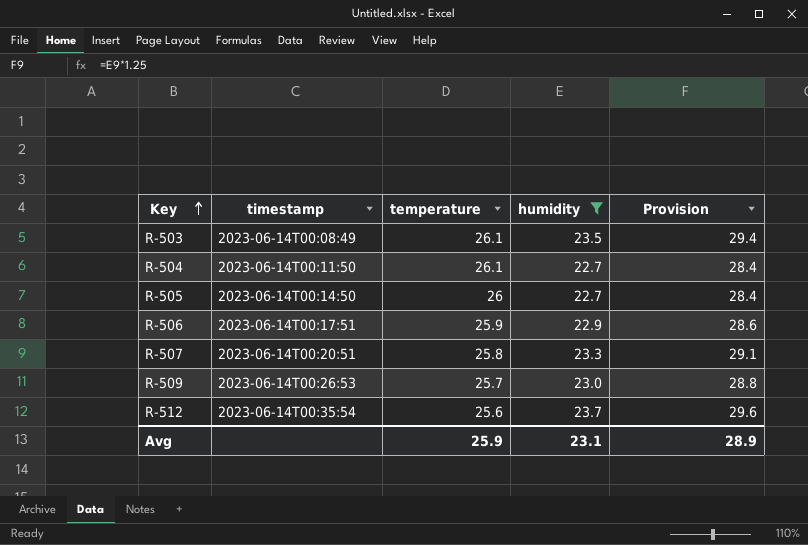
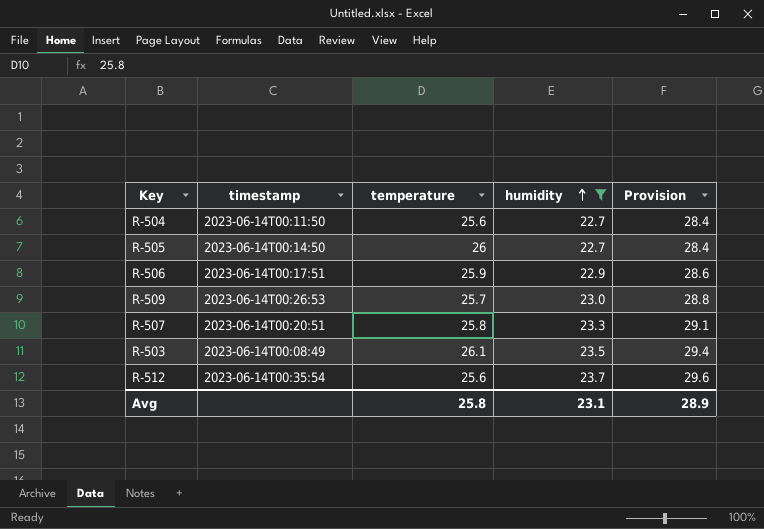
row order: Key ascending -> humidity ascending
R-504 | temperature: 26.1 -> 25.6
Avg | temperature: 25.9 -> 25.8

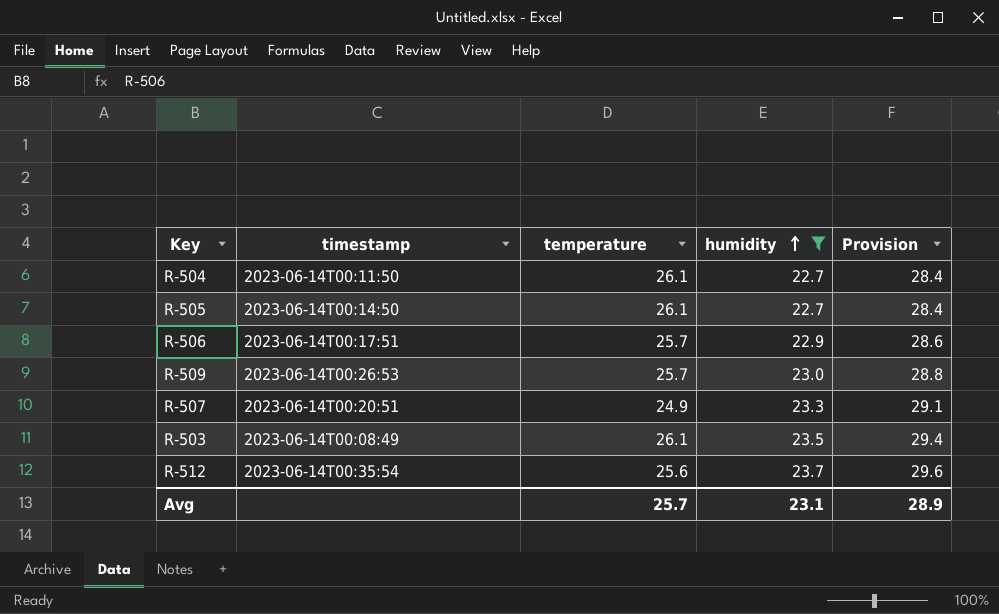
R-504 | temperature: 25.6 -> 26.1
R-505 | temperature: 26 -> 26.1
R-506 | temperature: 25.9 -> 25.7
R-507 | temperature: 25.8 -> 24.9
Avg | temperature: 25.8 -> 25.7

